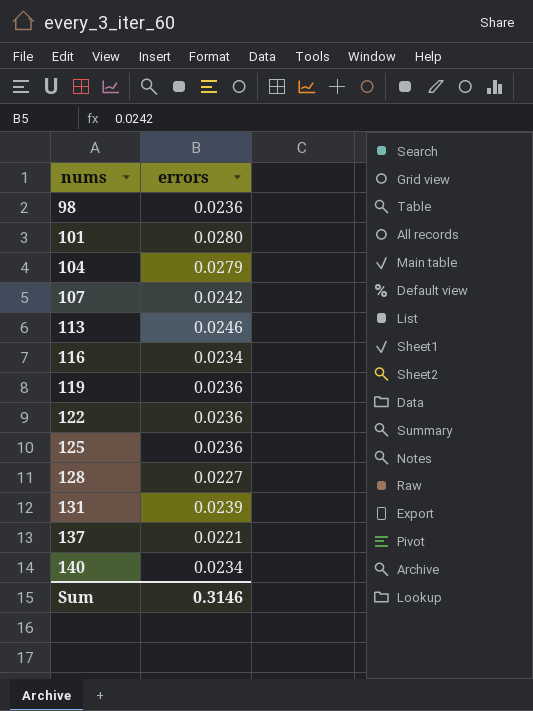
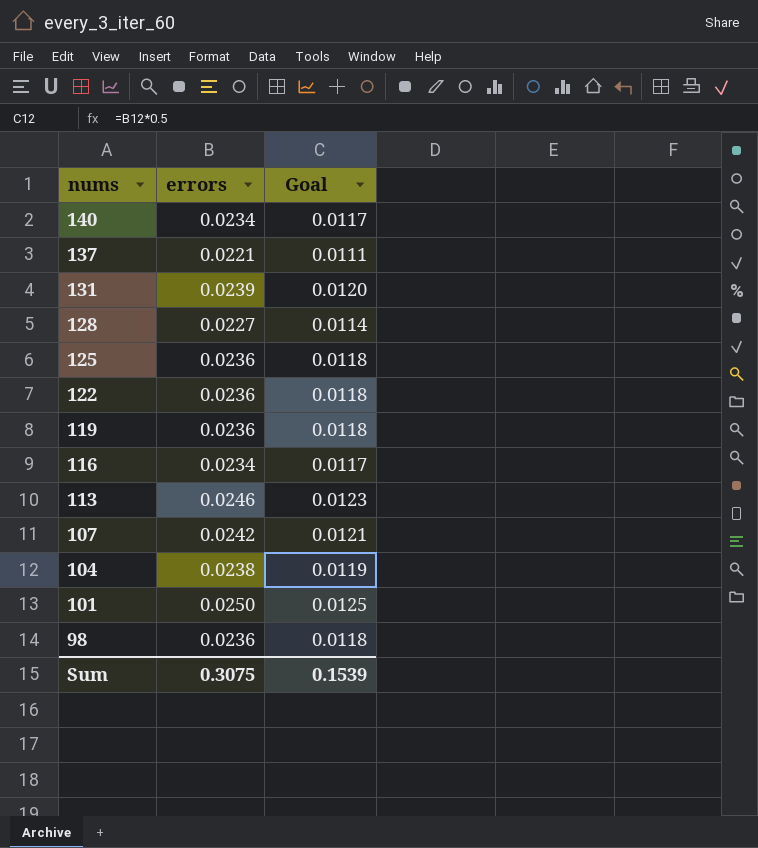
row order: nums ascending -> nums descending
column Goal | formula: none -> [errors] * 0.5
104 | errors: 0.0279 -> 0.0238
101 | errors: 0.0280 -> 0.0250
Sum | errors: 0.3146 -> 0.3075

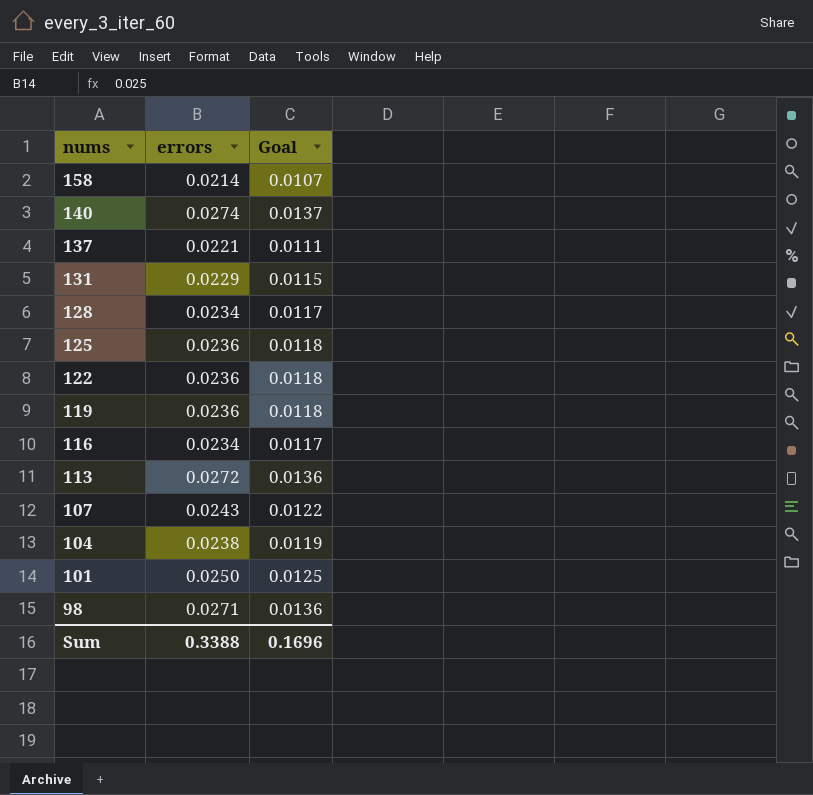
row 158: none -> 0.0214 | 0.0107
140 | errors: 0.0234 -> 0.0274
140 | Goal: 0.0117 -> 0.0137
131 | errors: 0.0239 -> 0.0229
131 | Goal: 0.0120 -> 0.0115
128 | errors: 0.0227 -> 0.0234
128 | Goal: 0.0114 -> 0.0117
113 | errors: 0.0246 -> 0.0272
113 | Goal: 0.0123 -> 0.0136
107 | errors: 0.0242 -> 0.0243
107 | Goal: 0.0121 -> 0.0122
98 | errors: 0.0236 -> 0.0271
98 | Goal: 0.0118 -> 0.0136
Sum | errors: 0.3075 -> 0.3388
Sum | Goal: 0.1539 -> 0.1696

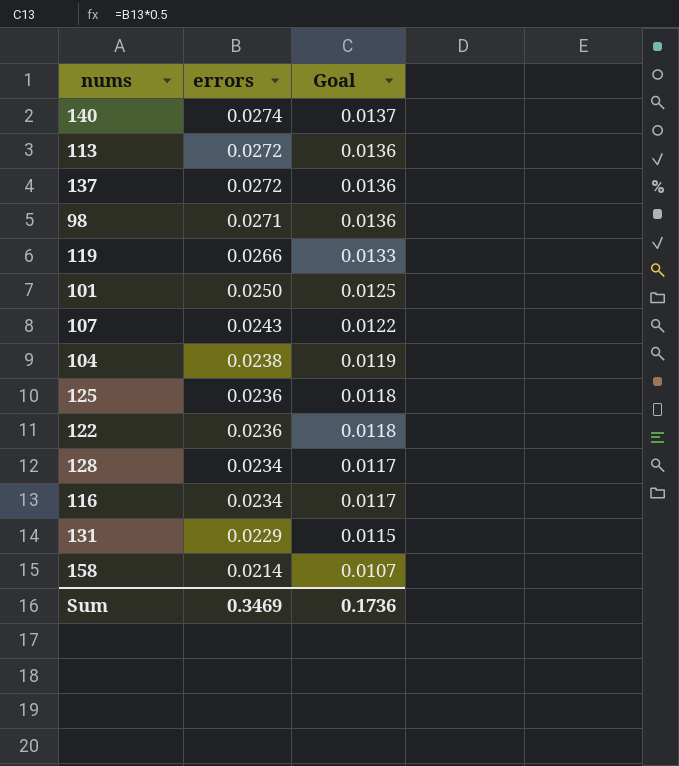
row order: nums descending -> errors descending
137 | errors: 0.0221 -> 0.0272
137 | Goal: 0.0111 -> 0.0136
119 | errors: 0.0236 -> 0.0266
119 | Goal: 0.0118 -> 0.0133
Sum | errors: 0.3388 -> 0.3469
Sum | Goal: 0.1696 -> 0.1736

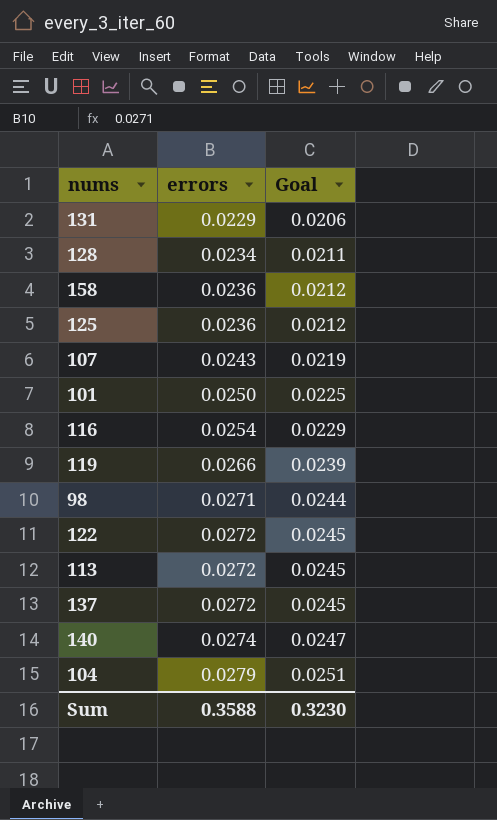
row order: errors descending -> errors ascending
column Goal | formula: [errors] * 0.5 -> [errors] * 0.9
158 | errors: 0.0214 -> 0.0236
116 | errors: 0.0234 -> 0.0254
122 | errors: 0.0236 -> 0.0272
104 | errors: 0.0238 -> 0.0279
Sum | errors: 0.3469 -> 0.3588
Sum | Goal: 0.1736 -> 0.3230

